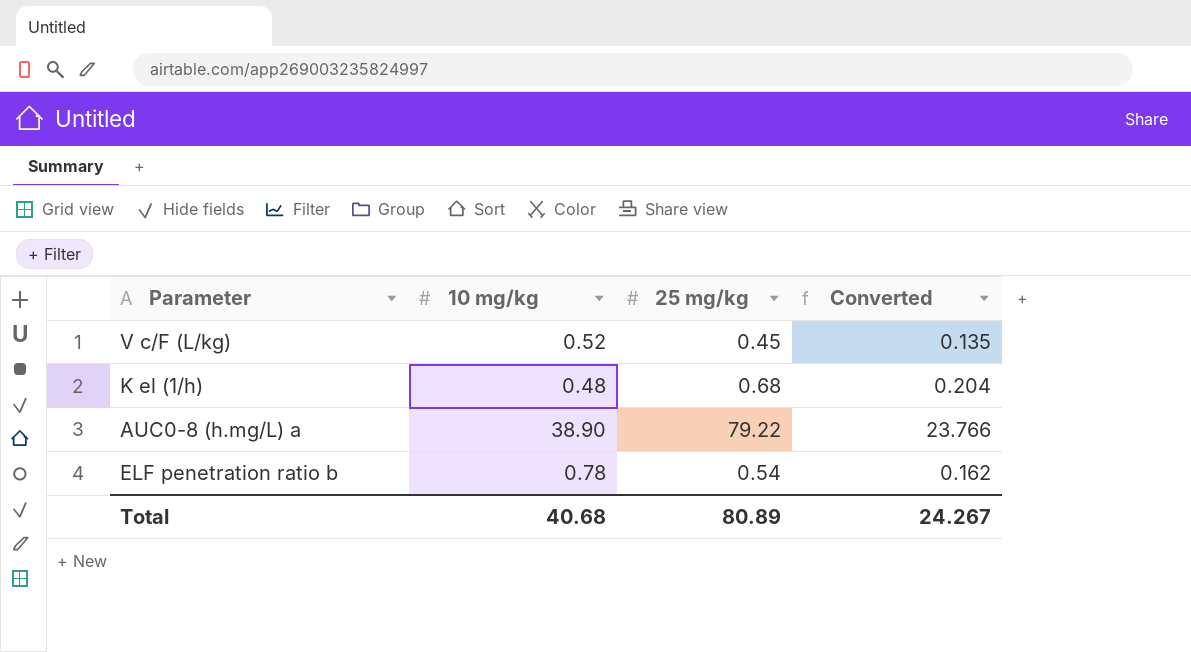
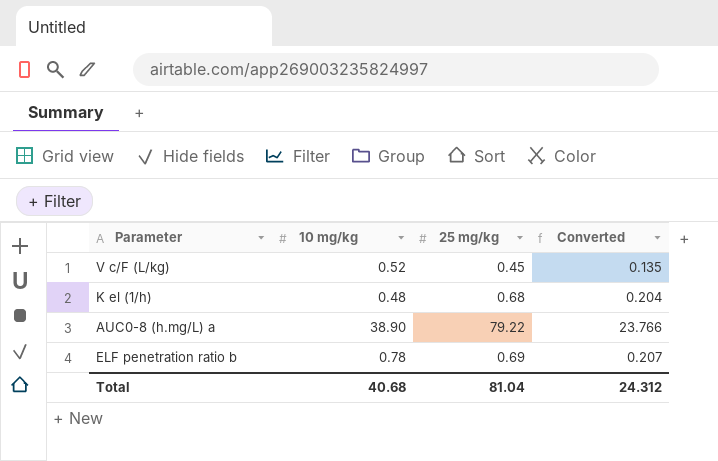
ELF penetration ratio b | 25 mg/kg: 0.54 -> 0.69
ELF penetration ratio b | Converted: 0.162 -> 0.207
Total | 25 mg/kg: 80.89 -> 81.04
Total | Converted: 24.267 -> 24.312

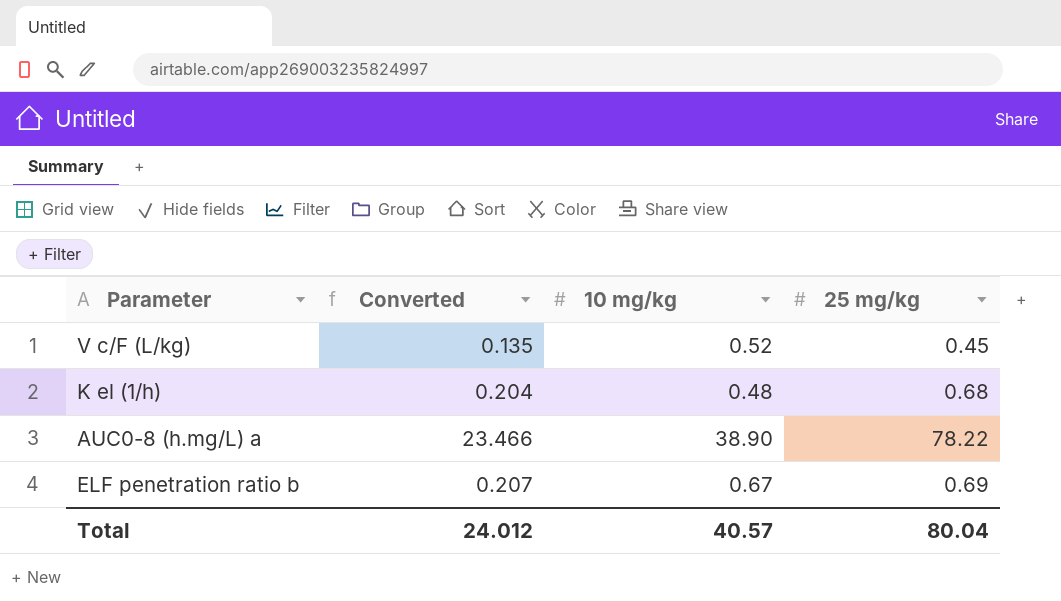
column Converted | position: 4 -> 2
AUC0-8 (h.mg/L) a | Converted: 23.766 -> 23.466
AUC0-8 (h.mg/L) a | 25 mg/kg: 79.22 -> 78.22
ELF penetration ratio b | 10 mg/kg: 0.78 -> 0.67
Total | Converted: 24.312 -> 24.012
Total | 10 mg/kg: 40.68 -> 40.57
Total | 25 mg/kg: 81.04 -> 80.04

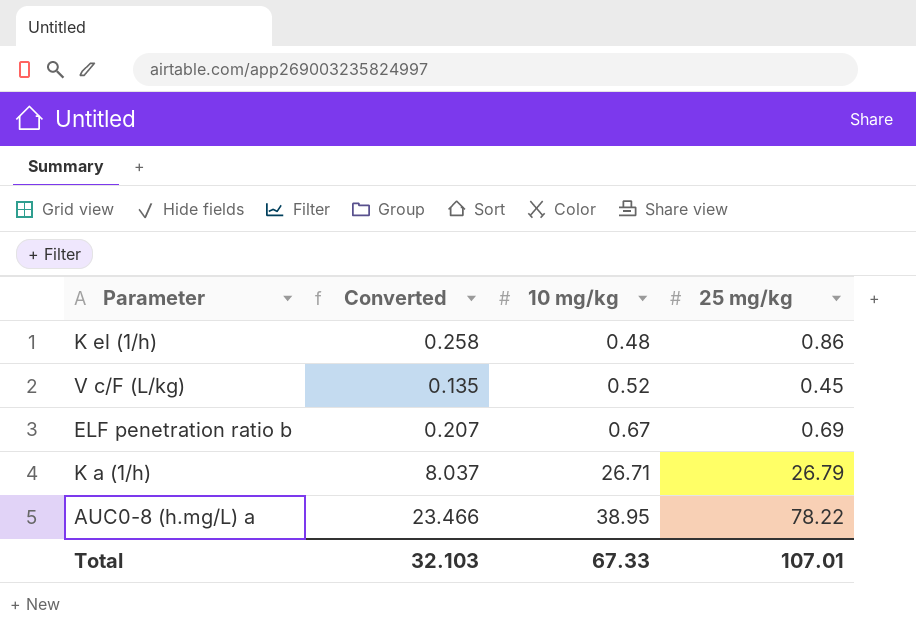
row order: none -> 10 mg/kg ascending
K el (1/h) | Converted: 0.204 -> 0.258
K el (1/h) | 25 mg/kg: 0.68 -> 0.86
row K a (1/h): none -> 8.037 | 26.71 | 26.79
AUC0-8 (h.mg/L) a | 10 mg/kg: 38.90 -> 38.95
Total | Converted: 24.012 -> 32.103
Total | 10 mg/kg: 40.57 -> 67.33
Total | 25 mg/kg: 80.04 -> 107.01

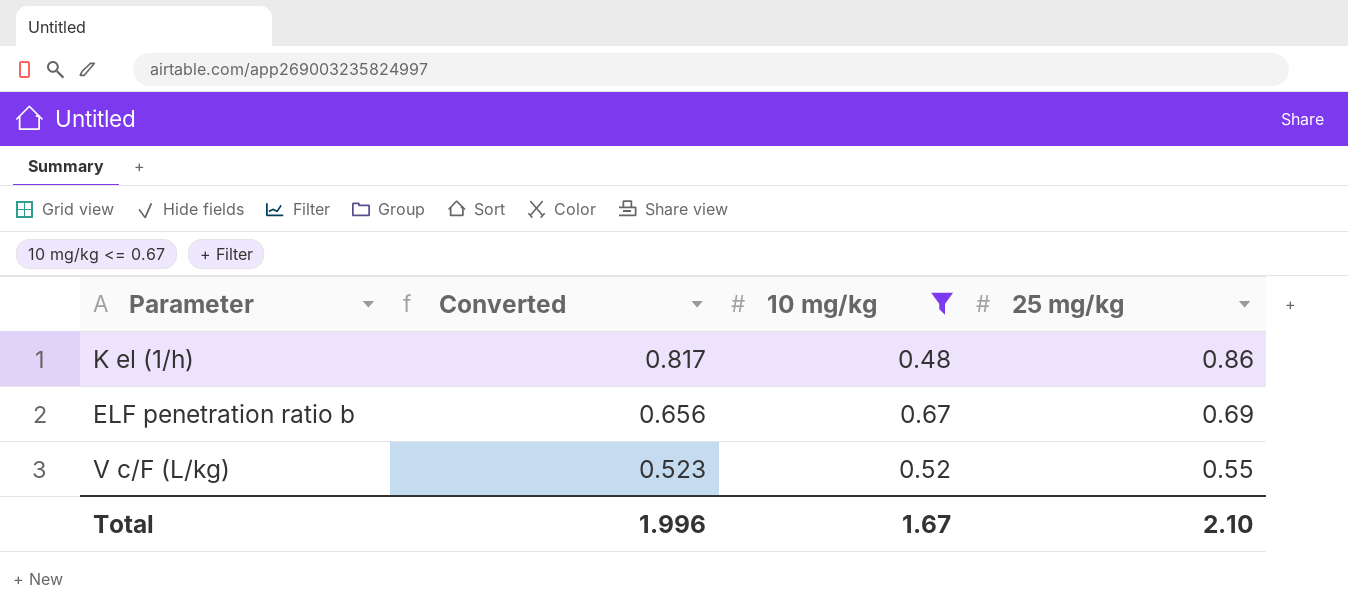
filter: none -> 10 mg/kg <= 0.67
row order: 10 mg/kg ascending -> Converted descending
column Converted | formula: [25 mg/kg] * 0.3 -> [25 mg/kg] * 0.95
V c/F (L/kg) | 25 mg/kg: 0.45 -> 0.55
Total | Converted: 32.103 -> 1.996
Total | 10 mg/kg: 67.33 -> 1.67
Total | 25 mg/kg: 107.01 -> 2.10

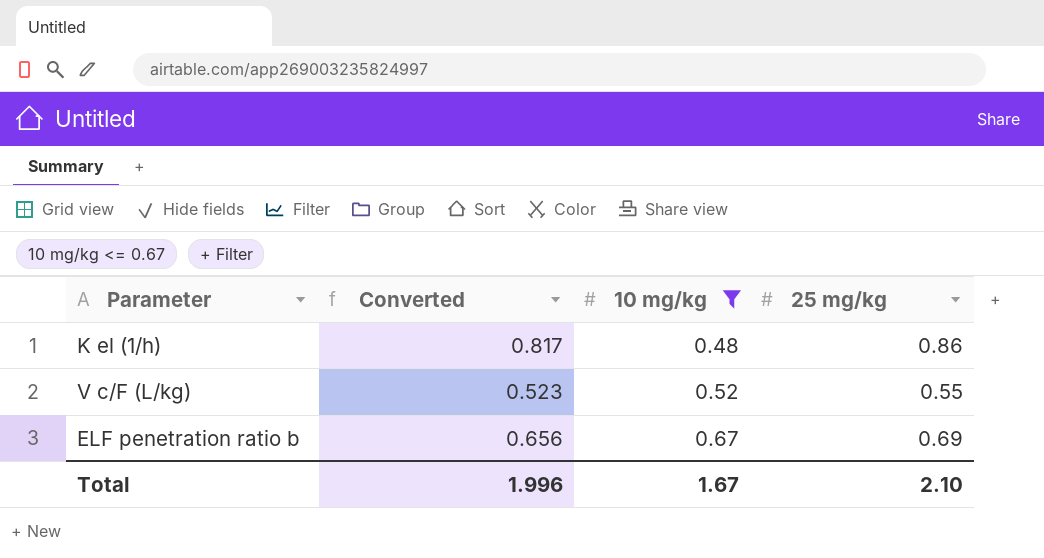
row order: Converted descending -> 10 mg/kg ascending

